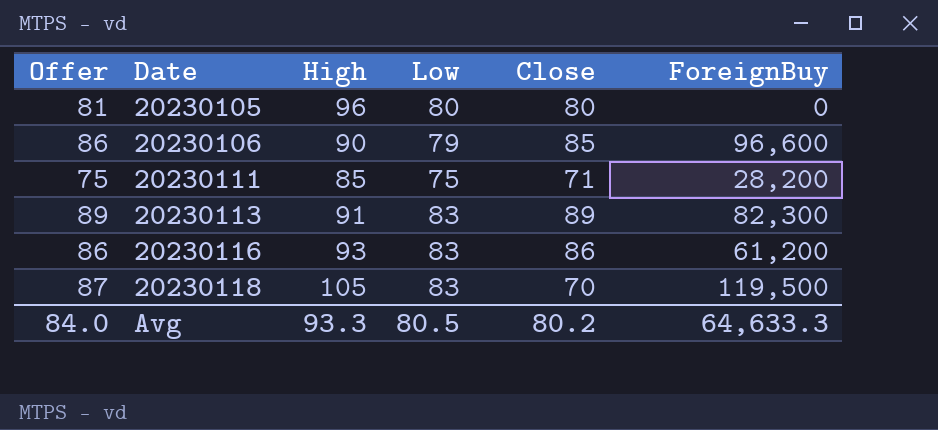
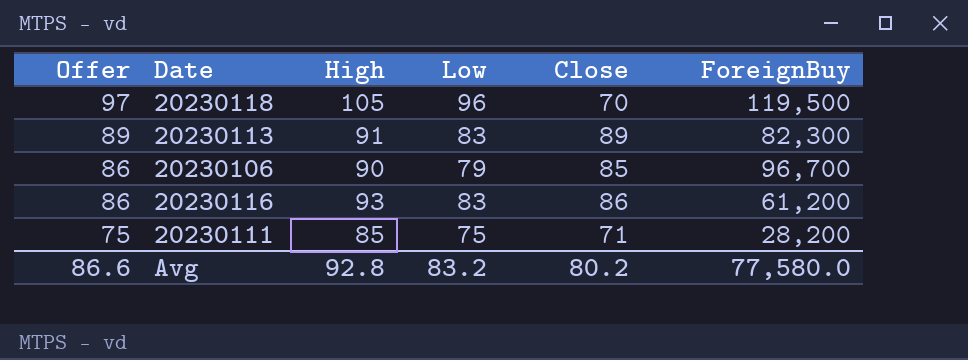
row order: Date ascending -> Offer descending
row 20230105: 81 | 96 | 80 | 80 | 0 -> none
20230118 | Offer: 87 -> 97
20230118 | Low: 83 -> 96
20230106 | ForeignBuy: 96,600 -> 96,700
Avg | Offer: 84.0 -> 86.6
Avg | High: 93.3 -> 92.8
Avg | Low: 80.5 -> 83.2
Avg | ForeignBuy: 64,633.3 -> 77,580.0

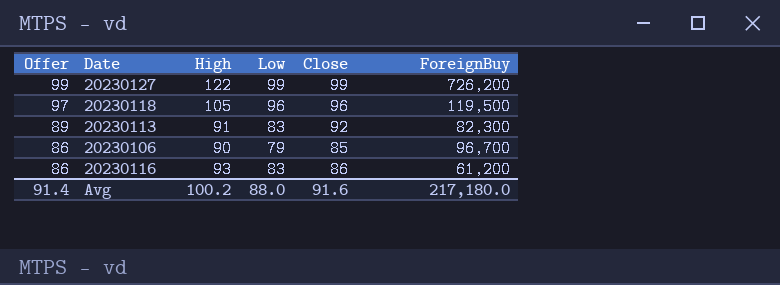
row 20230111: 75 | 85 | 75 | 71 | 28,200 -> none
row 20230127: none -> 99 | 122 | 99 | 99 | 726,200
20230118 | Close: 70 -> 96
20230113 | Close: 89 -> 92
Avg | Offer: 86.6 -> 91.4
Avg | High: 92.8 -> 100.2
Avg | Low: 83.2 -> 88.0
Avg | Close: 80.2 -> 91.6
Avg | ForeignBuy: 77,580.0 -> 217,180.0

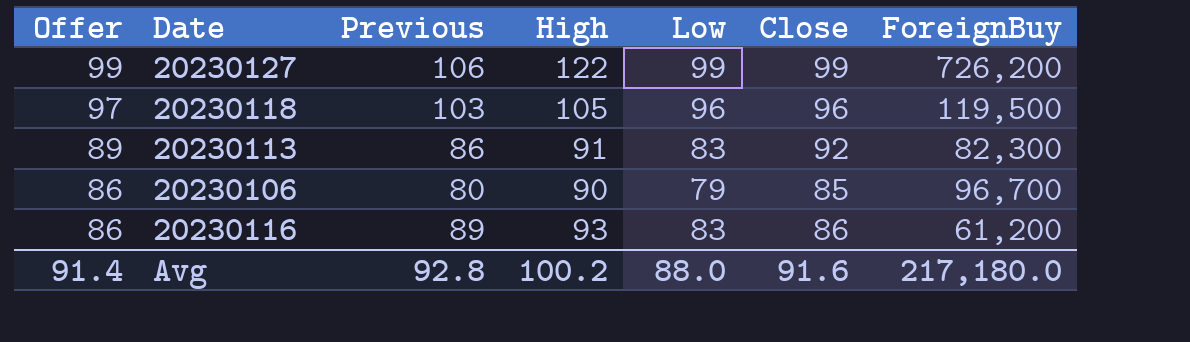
column Previous | position: none -> 3

